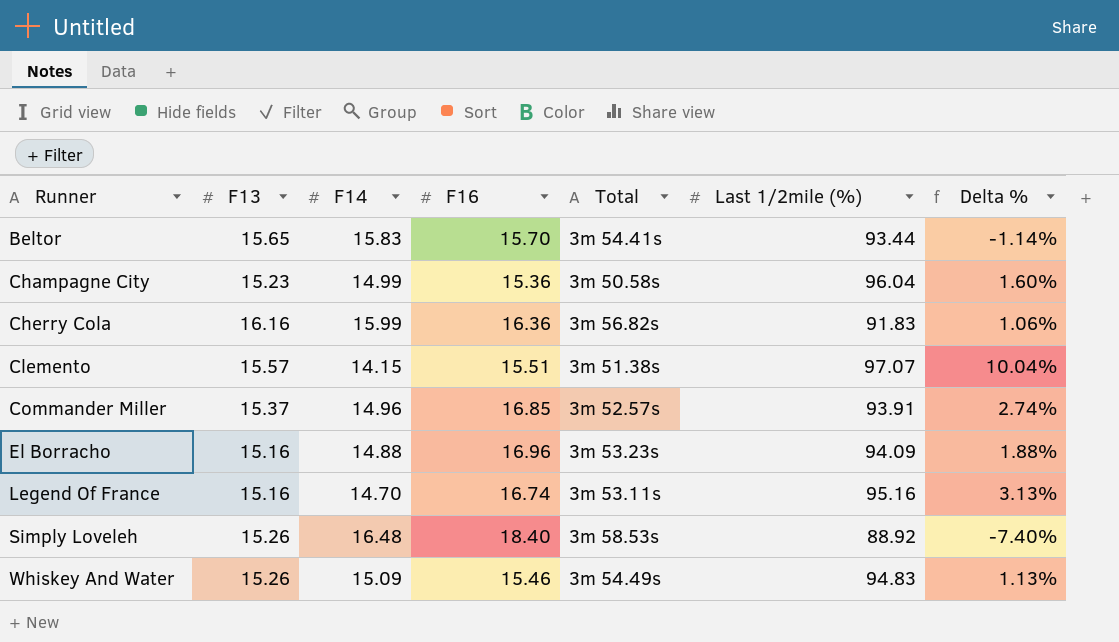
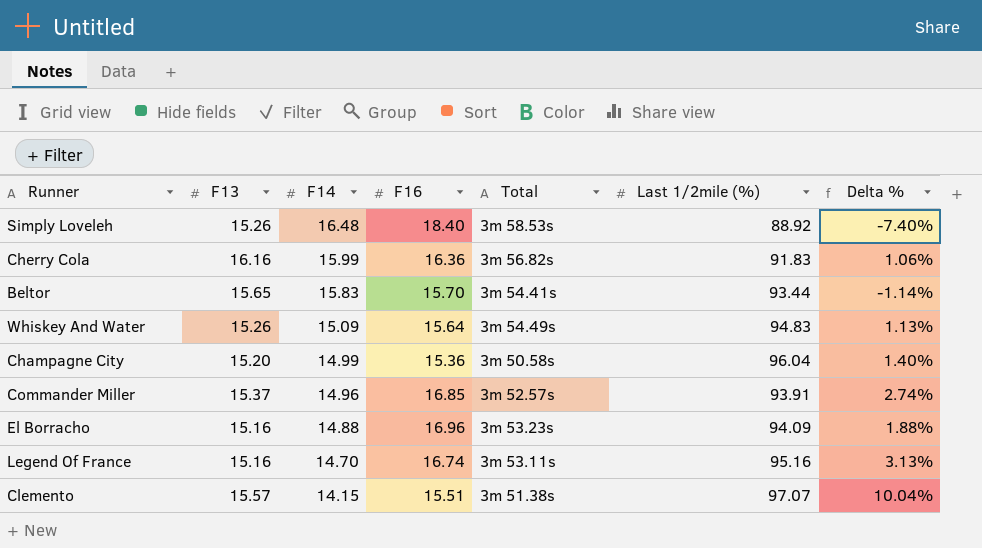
row order: Runner ascending -> F14 descending
Whiskey And Water | F16: 15.46 -> 15.64
Champagne City | F13: 15.23 -> 15.20
Champagne City | Delta %: 1.60% -> 1.40%

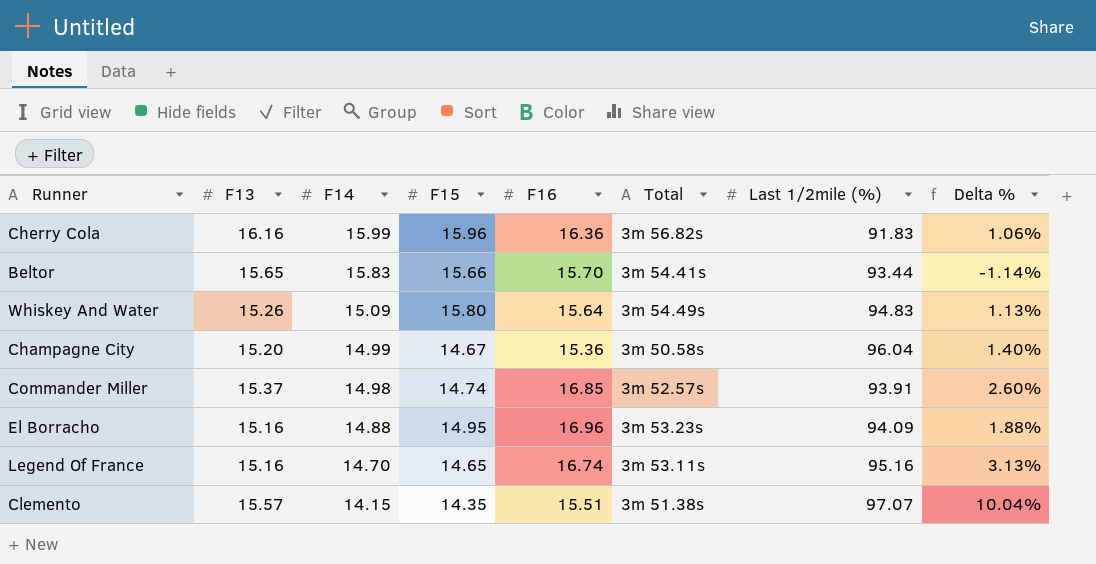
column F15 | position: none -> 4
row Simply Loveleh: 15.26 | 16.48 | 18.40 | 3m 58.53s | 88.92 | -7.40% -> none
Commander Miller | F14: 14.96 -> 14.98
Commander Miller | Delta %: 2.74% -> 2.60%

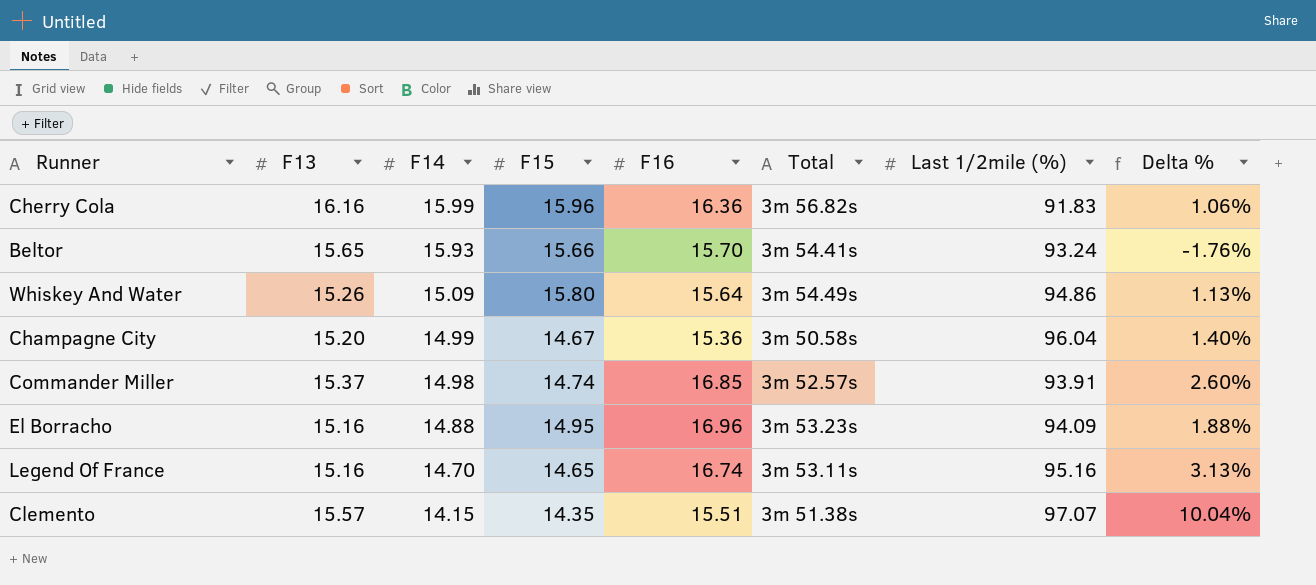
Beltor | F14: 15.83 -> 15.93
Beltor | Last 1/2mile (%): 93.44 -> 93.24
Beltor | Delta %: -1.14% -> -1.76%
Whiskey And Water | Last 1/2mile (%): 94.83 -> 94.86

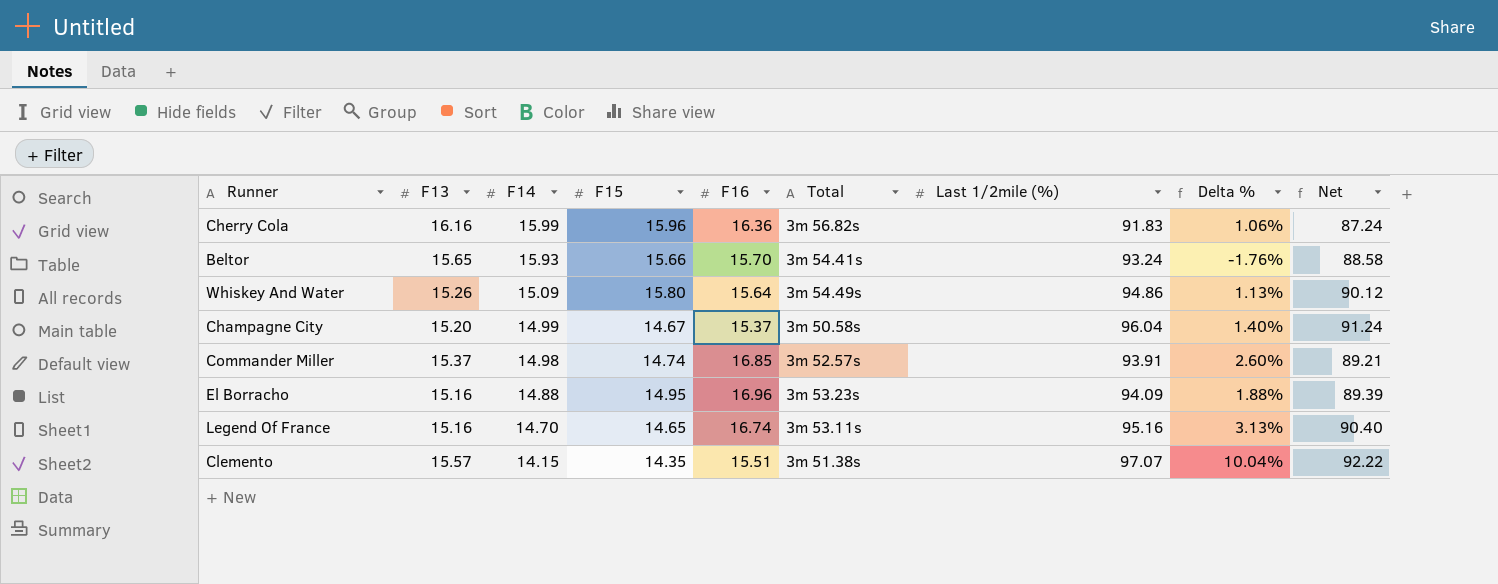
column Net | formula: none -> [Last 1/2mile (%)] * 0.95
Champagne City | F16: 15.36 -> 15.37

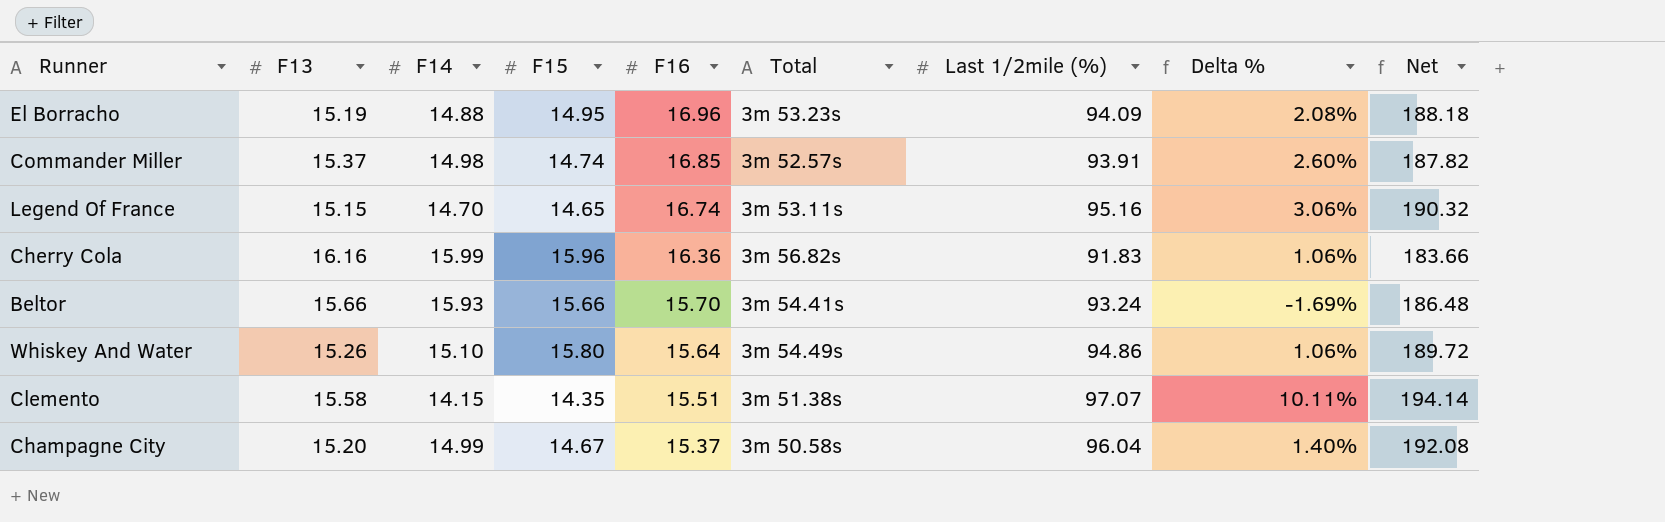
row order: F14 descending -> F16 descending
column Net | formula: [Last 1/2mile (%)] * 0.95 -> [Last 1/2mile (%)] * 2
El Borracho | F13: 15.16 -> 15.19
El Borracho | Delta %: 1.88% -> 2.08%
Legend Of France | F13: 15.16 -> 15.15
Legend Of France | Delta %: 3.13% -> 3.06%
Beltor | F13: 15.65 -> 15.66
Beltor | Delta %: -1.76% -> -1.69%
Whiskey And Water | F14: 15.09 -> 15.10
Whiskey And Water | Delta %: 1.13% -> 1.06%
Clemento | F13: 15.57 -> 15.58
Clemento | Delta %: 10.04% -> 10.11%

